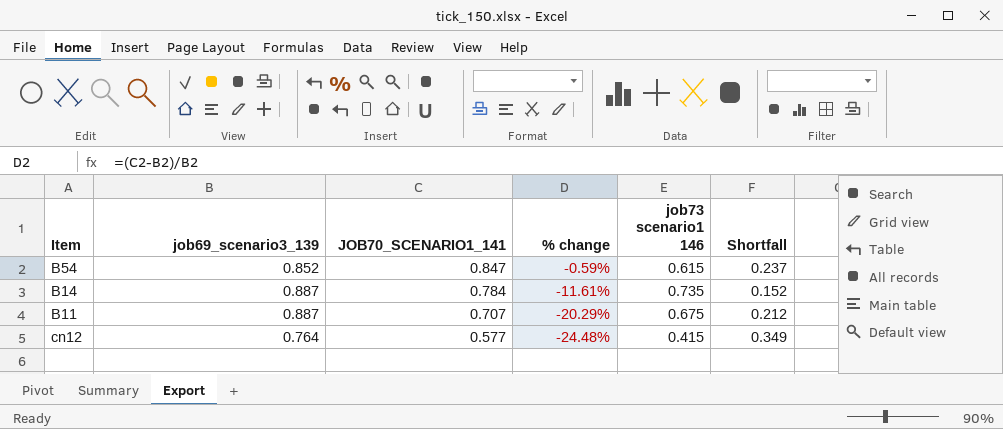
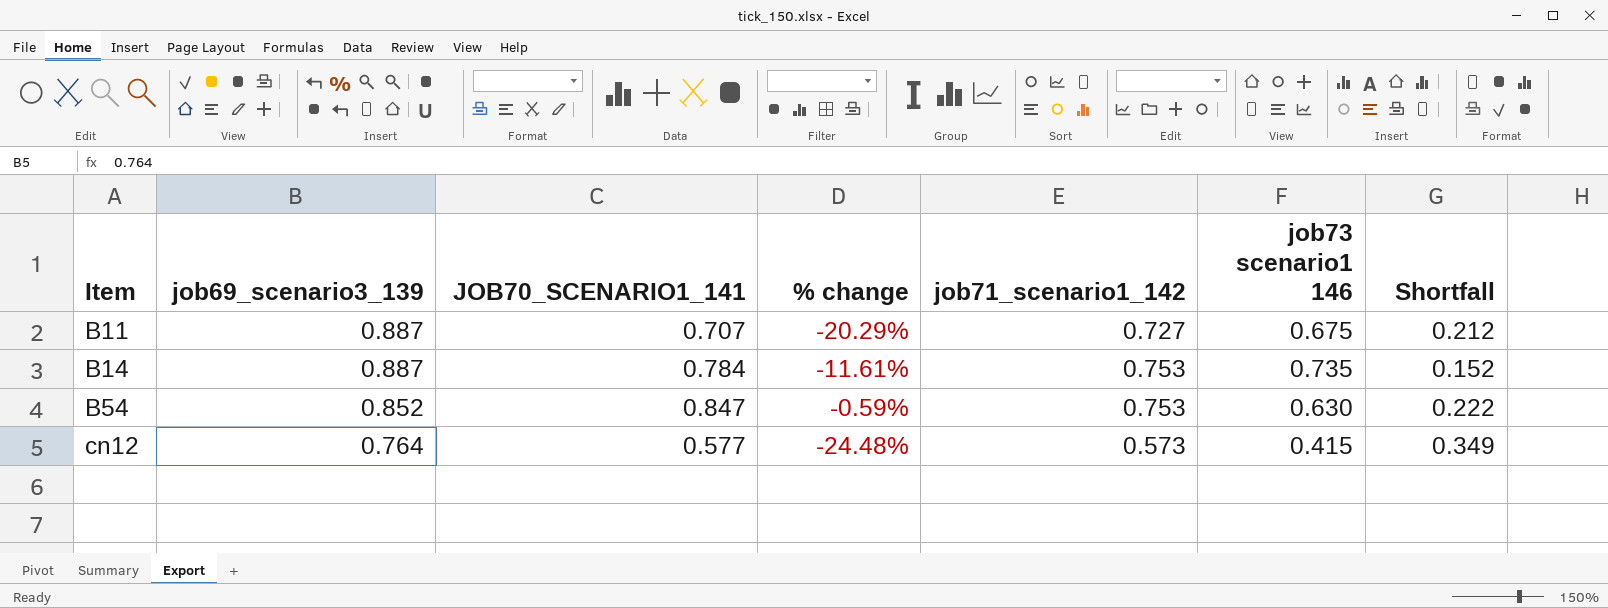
row order: JOB70_SCENARIO1_141 descending -> Item ascending
column job71_scenario1_142 | position: none -> 5
B54 | job73 scenario1 146: 0.615 -> 0.630
B54 | Shortfall: 0.237 -> 0.222

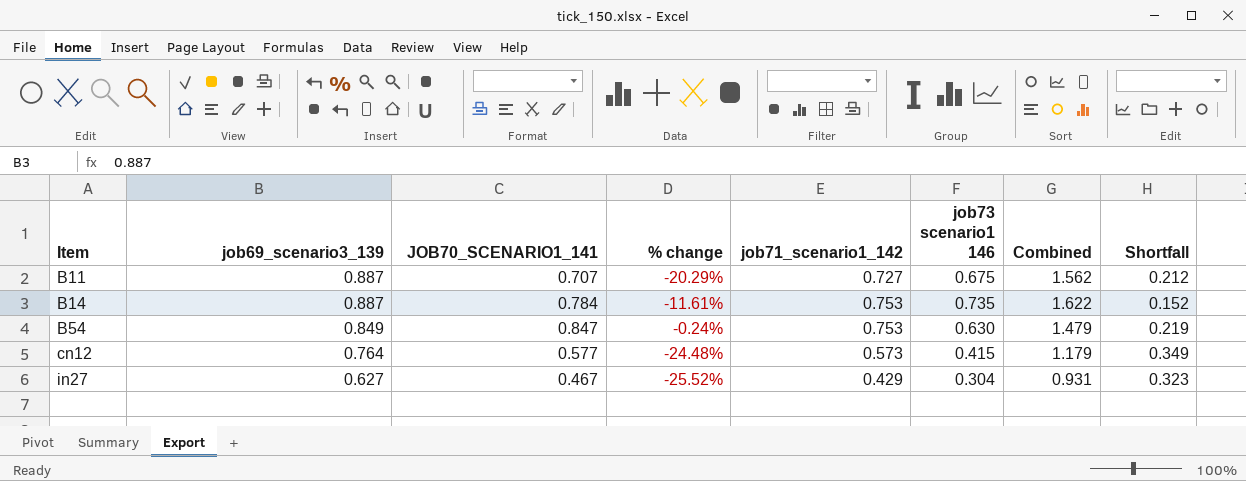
column Combined | formula: none -> [job69_scenario3_139] + [job73 scenario1 146]
B54 | job69_scenario3_139: 0.852 -> 0.849
B54 | % change: -0.59% -> -0.24%
B54 | Shortfall: 0.222 -> 0.219
row in27: none -> 0.627 | 0.467 | -25.52% | 0.429 | 0.304 | 0.931 | 0.323

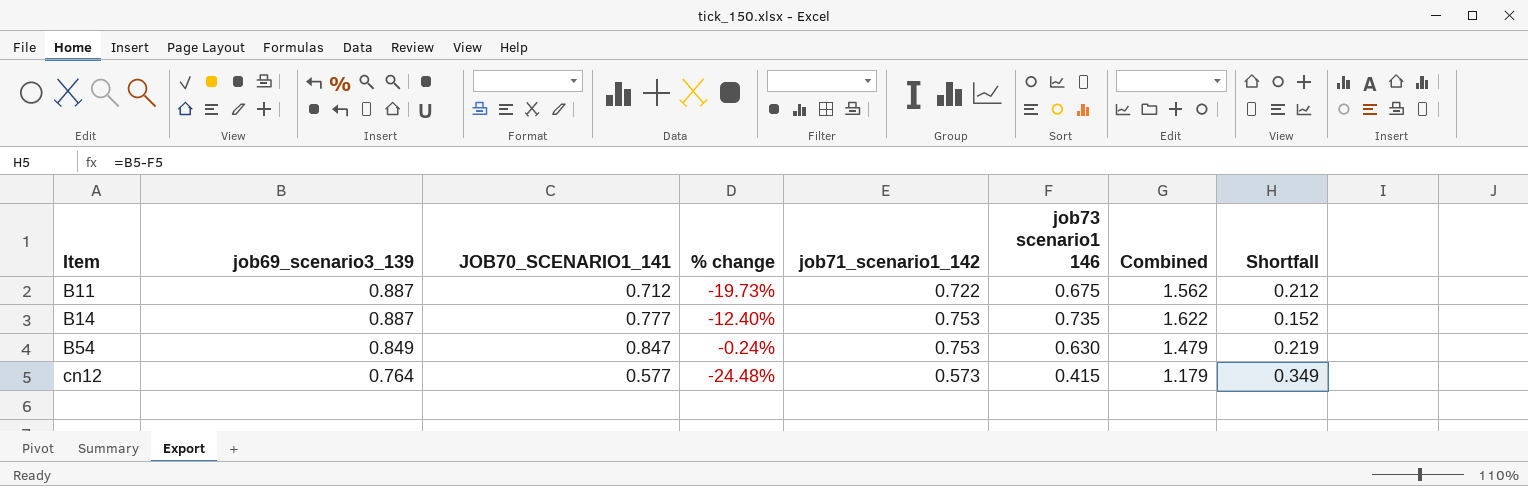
row in27: 0.627 | 0.467 | -25.52% | 0.429 | 0.304 | 0.931 | 0.323 -> none
B11 | JOB70_SCENARIO1_141: 0.707 -> 0.712
B11 | % change: -20.29% -> -19.73%
B11 | job71_scenario1_142: 0.727 -> 0.722
B14 | JOB70_SCENARIO1_141: 0.784 -> 0.777
B14 | % change: -11.61% -> -12.40%

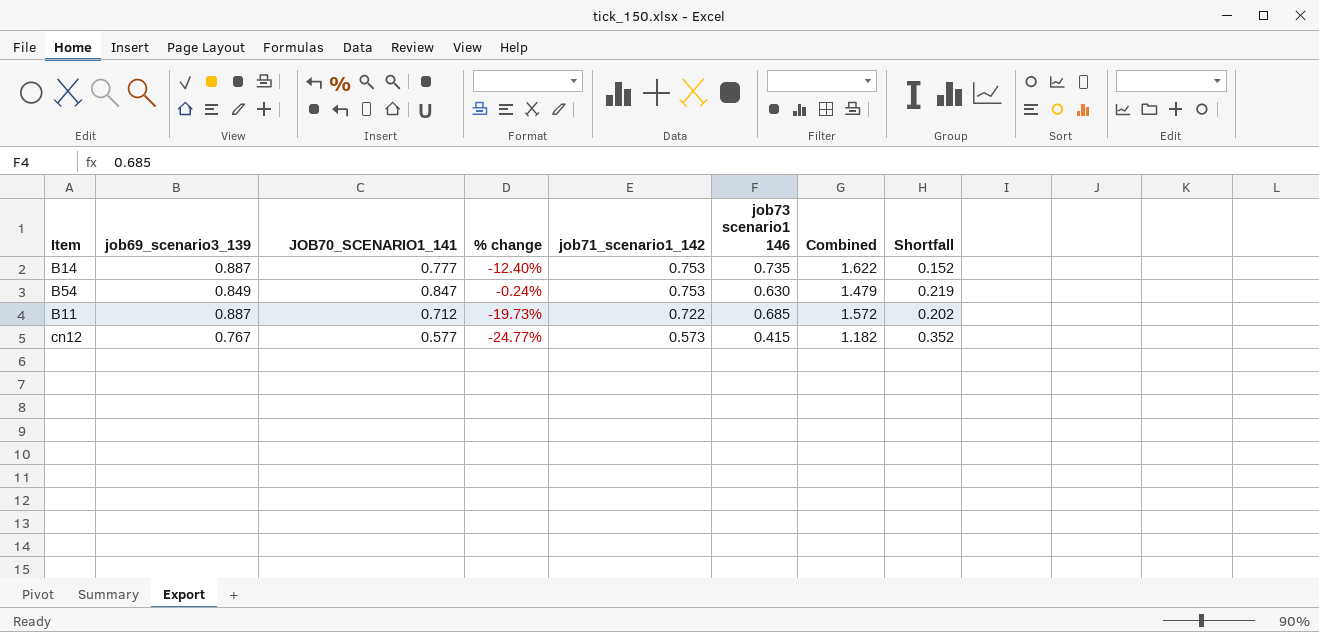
row order: Item ascending -> job71_scenario1_142 descending
B11 | job73 scenario1 146: 0.675 -> 0.685
B11 | Combined: 1.562 -> 1.572
B11 | Shortfall: 0.212 -> 0.202
cn12 | job69_scenario3_139: 0.764 -> 0.767
cn12 | % change: -24.48% -> -24.77%
cn12 | Combined: 1.179 -> 1.182
cn12 | Shortfall: 0.349 -> 0.352

